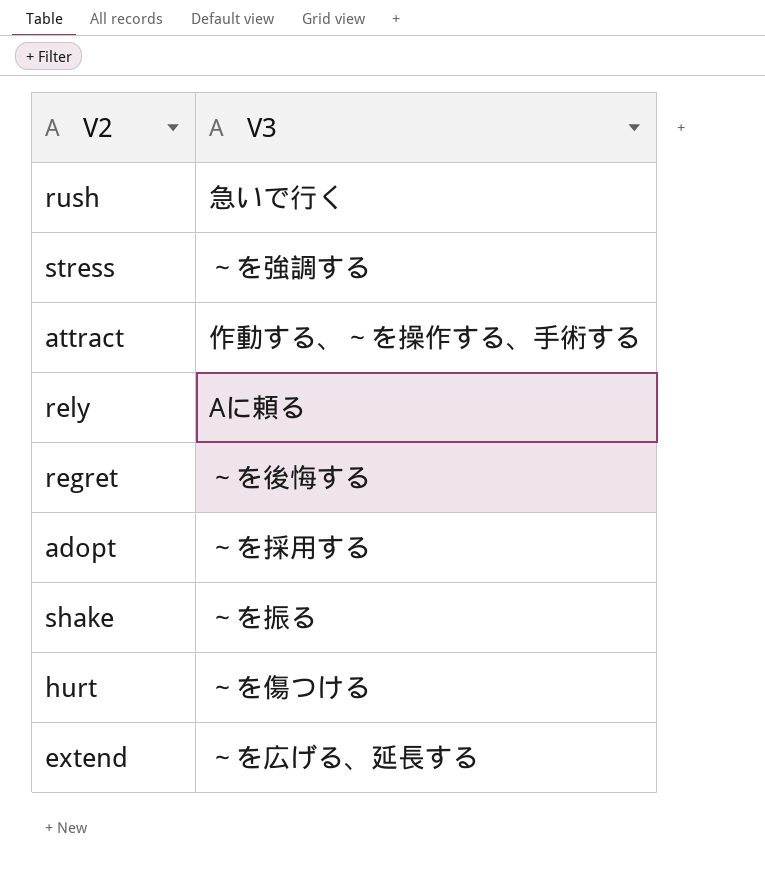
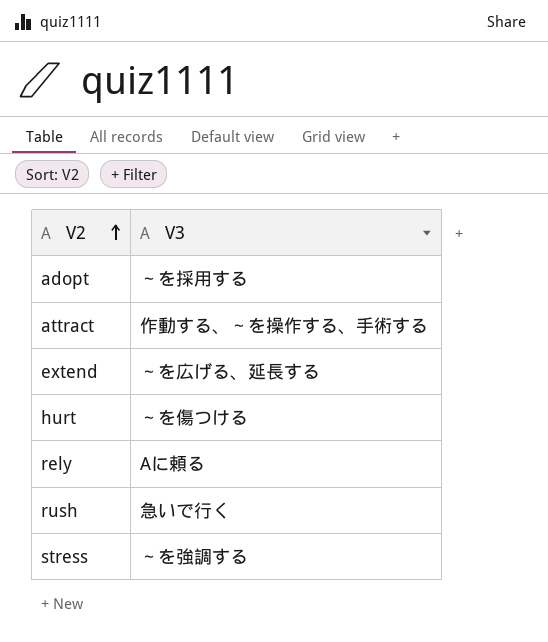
row order: none -> V2 ascending
row regret: ～を後悔する -> none
row shake: ～を振る -> none

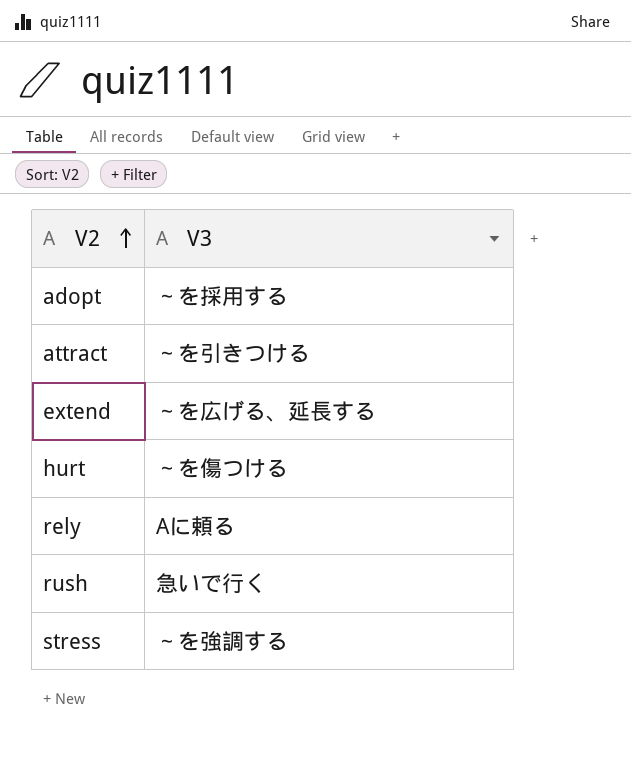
attract | V3: 作動する、～を操作する、手術する -> ～を引きつける

